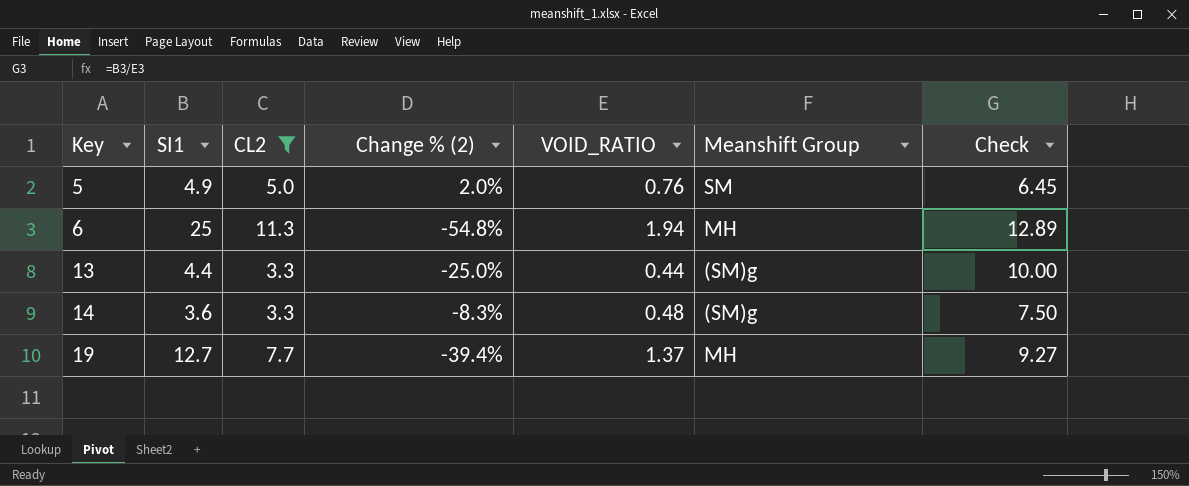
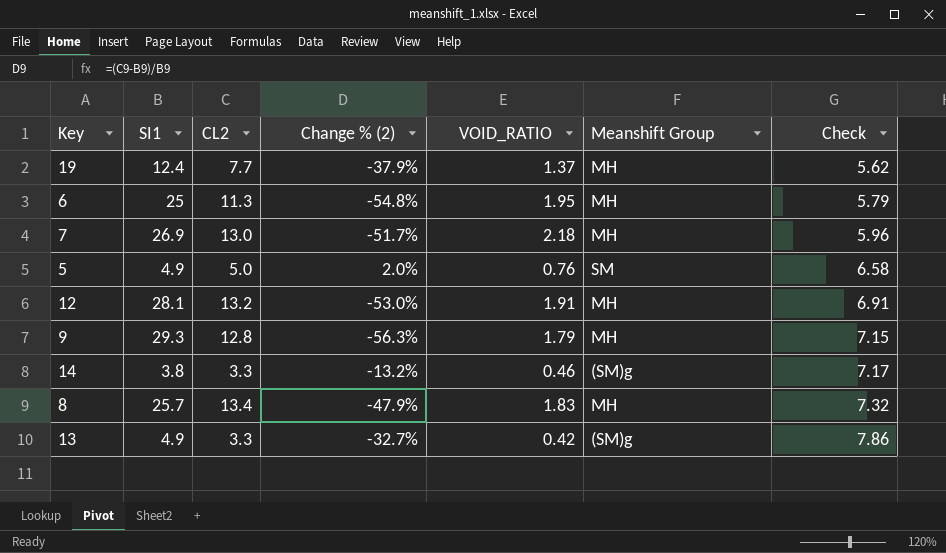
filter: CL2 <= 11.3 -> none
row order: Key ascending -> Check ascending
column Check | formula: [SI1] / [VOID_RATIO] -> [CL2] / [VOID_RATIO]
19 | SI1: 12.7 -> 12.4
19 | Change % (2): -39.4% -> -37.9%
6 | VOID_RATIO: 1.94 -> 1.95
14 | SI1: 3.6 -> 3.8
14 | Change % (2): -8.3% -> -13.2%
14 | VOID_RATIO: 0.48 -> 0.46
13 | SI1: 4.4 -> 4.9
13 | Change % (2): -25.0% -> -32.7%
13 | VOID_RATIO: 0.44 -> 0.42

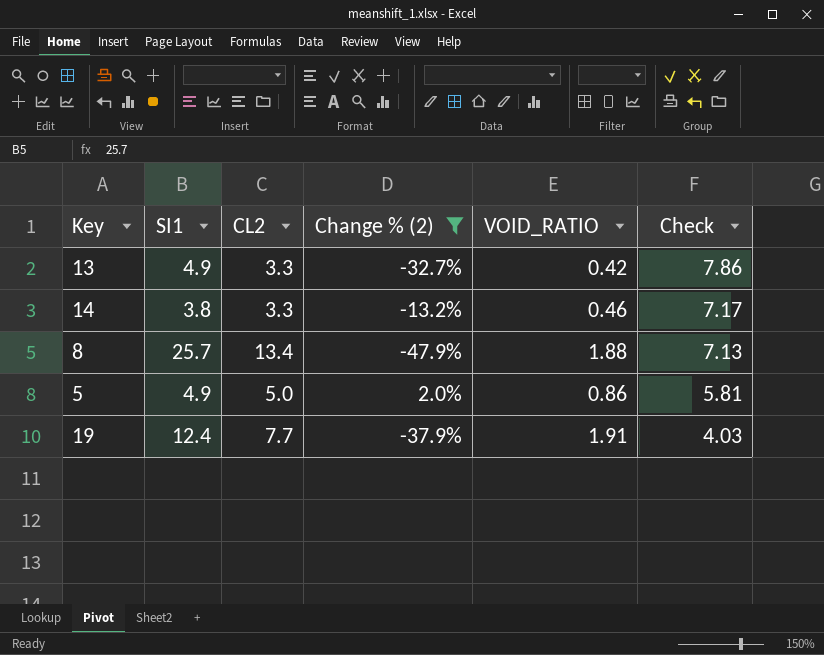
filter: none -> Change % (2) >= -47.9%
row order: Check ascending -> Check descending
column Meanshift Group | position: 6 -> none
8 | VOID_RATIO: 1.83 -> 1.88
8 | Check: 7.32 -> 7.13
5 | VOID_RATIO: 0.76 -> 0.86
5 | Check: 6.58 -> 5.81
19 | VOID_RATIO: 1.37 -> 1.91
19 | Check: 5.62 -> 4.03

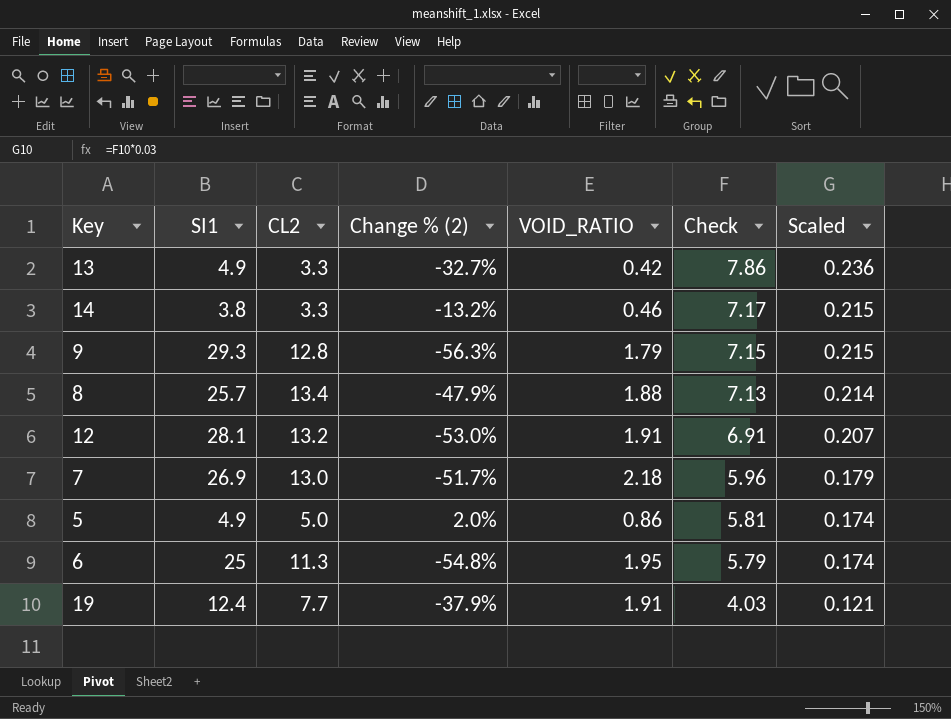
filter: Change % (2) >= -47.9% -> none
column Scaled | formula: none -> [Check] * 0.03

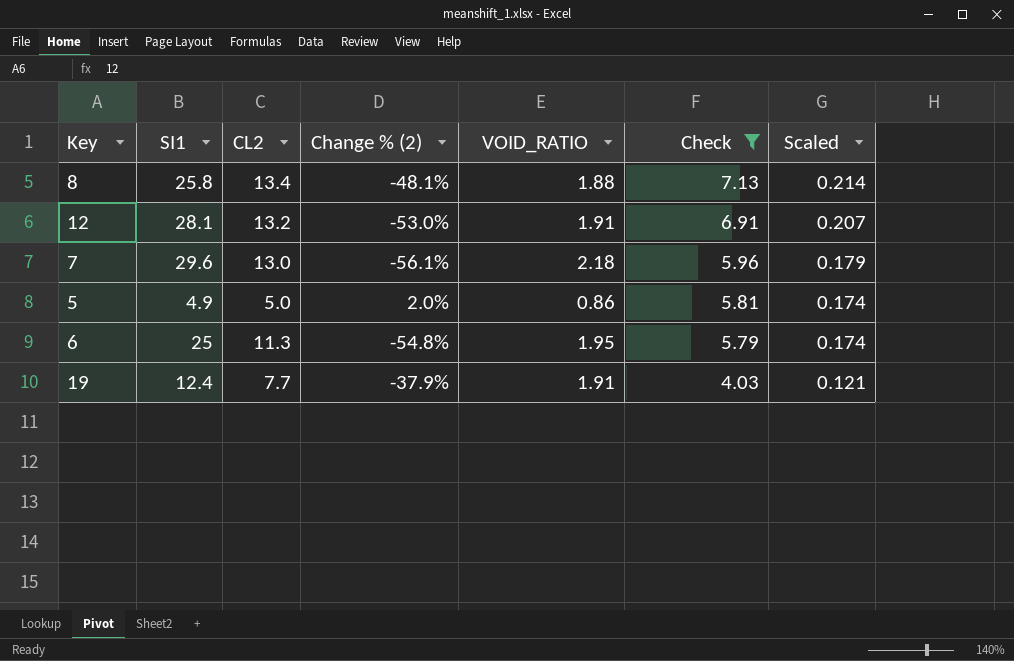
filter: none -> Check <= 7.13
8 | SI1: 25.7 -> 25.8
8 | Change % (2): -47.9% -> -48.1%
7 | SI1: 26.9 -> 29.6
7 | Change % (2): -51.7% -> -56.1%

